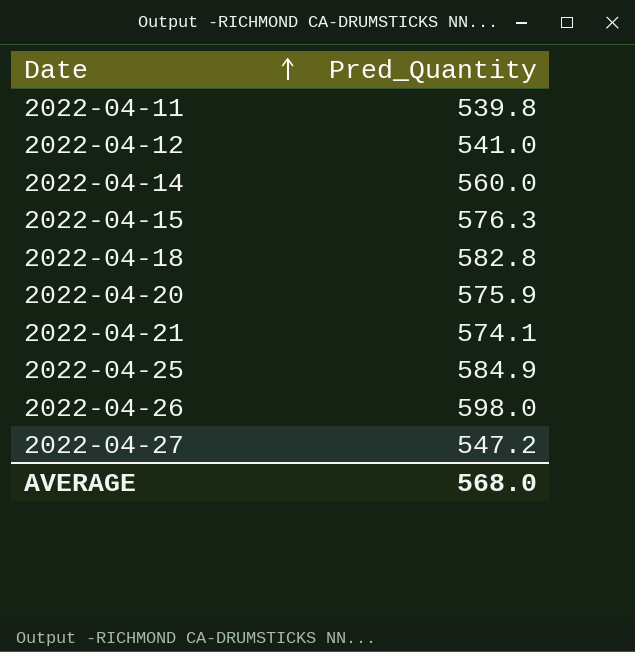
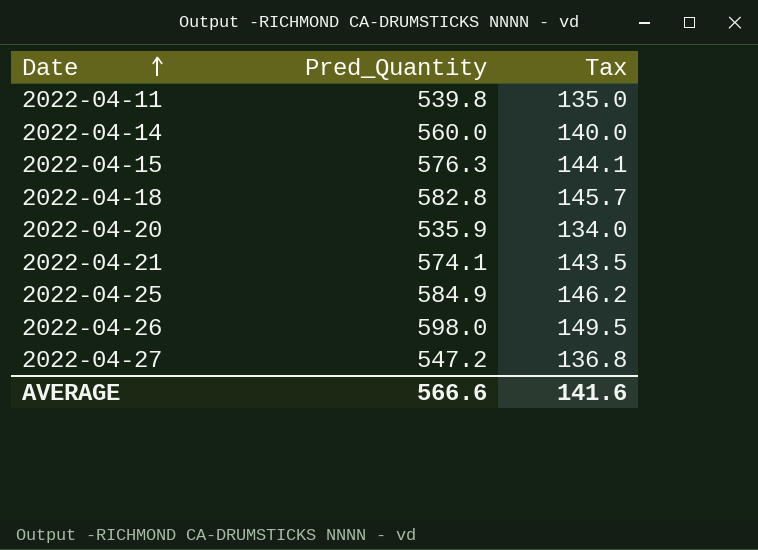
column Tax | formula: none -> [Pred_Quantity] * 0.25
row 2022-04-12: 541.0 -> none
2022-04-20 | Pred_Quantity: 575.9 -> 535.9
AVERAGE | Pred_Quantity: 568.0 -> 566.6

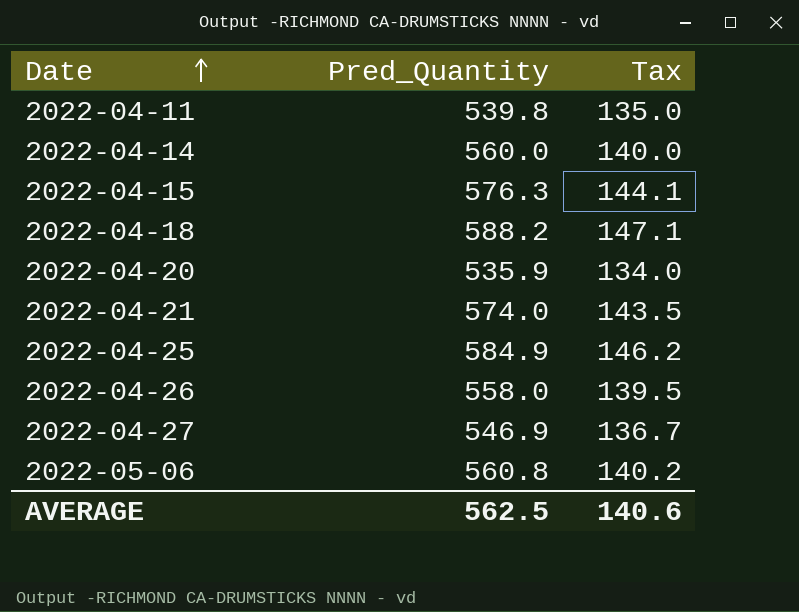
2022-04-18 | Pred_Quantity: 582.8 -> 588.2
2022-04-18 | Tax: 145.7 -> 147.1
2022-04-21 | Pred_Quantity: 574.1 -> 574.0
2022-04-26 | Pred_Quantity: 598.0 -> 558.0
2022-04-26 | Tax: 149.5 -> 139.5
2022-04-27 | Pred_Quantity: 547.2 -> 546.9
2022-04-27 | Tax: 136.8 -> 136.7
row 2022-05-06: none -> 560.8 | 140.2
AVERAGE | Pred_Quantity: 566.6 -> 562.5
AVERAGE | Tax: 141.6 -> 140.6

